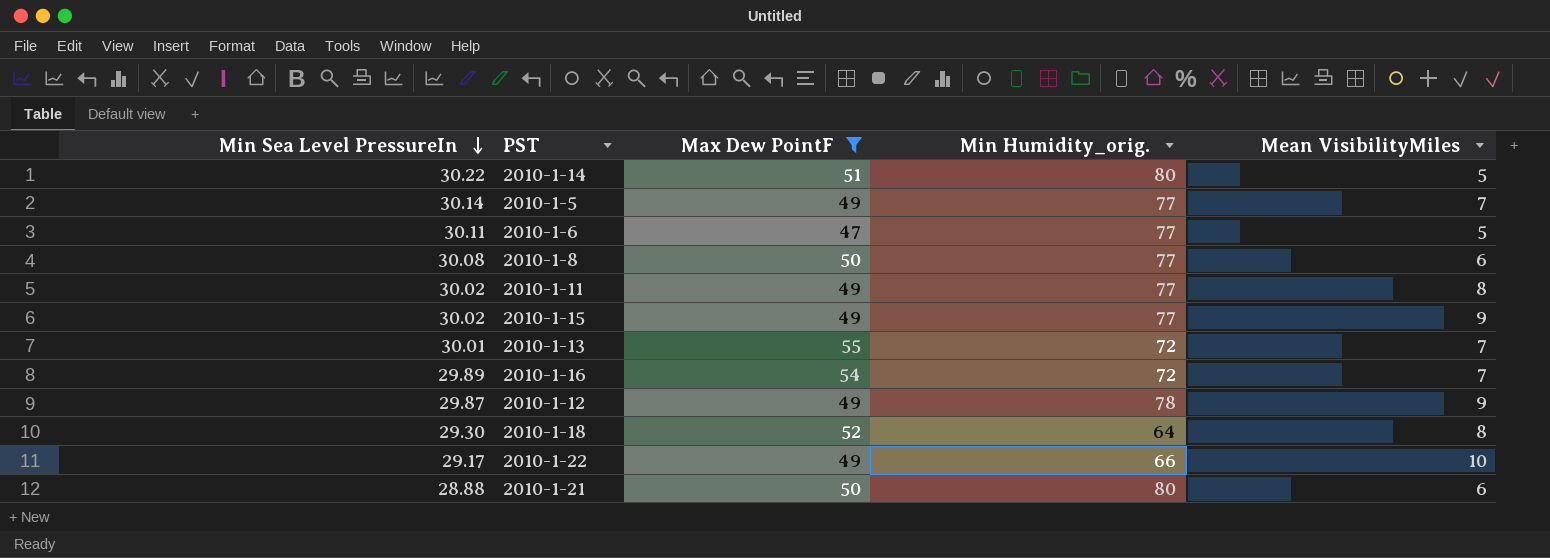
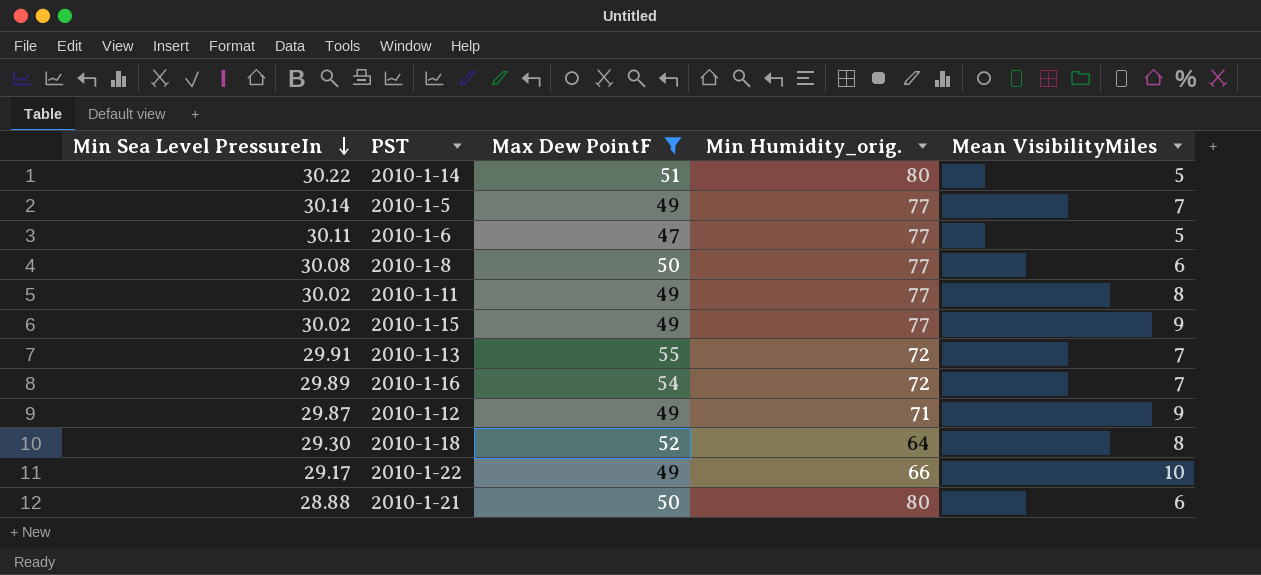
2010-1-13 | Min Sea Level PressureIn: 30.01 -> 29.91
2010-1-12 | Min Humidity_orig.: 78 -> 71

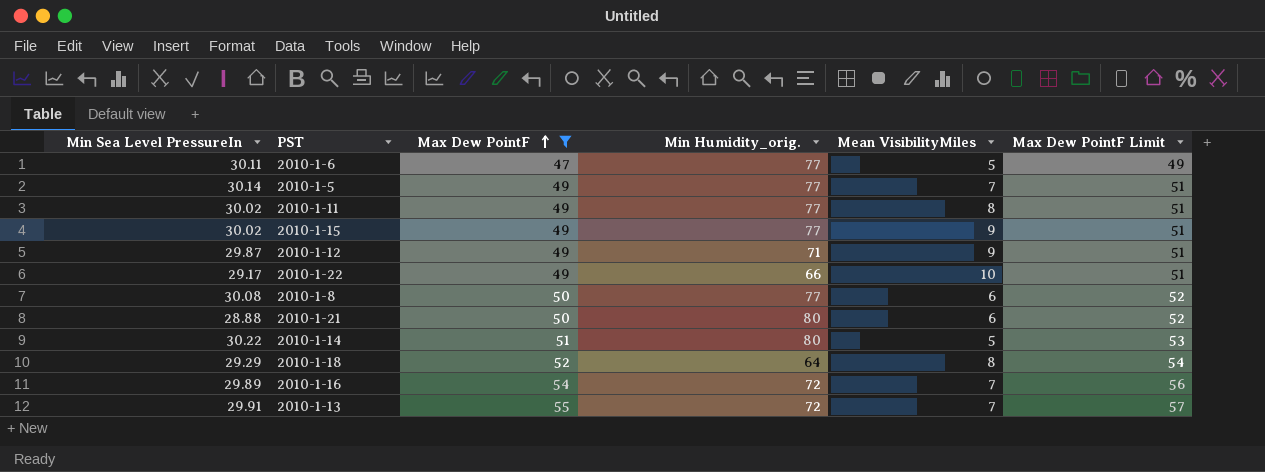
row order: Min Sea Level PressureIn descending -> Max Dew PointF ascending
column Max Dew PointF Limit | formula: none -> [Max Dew PointF] + 2
2010-1-18 | Min Sea Level PressureIn: 29.30 -> 29.29

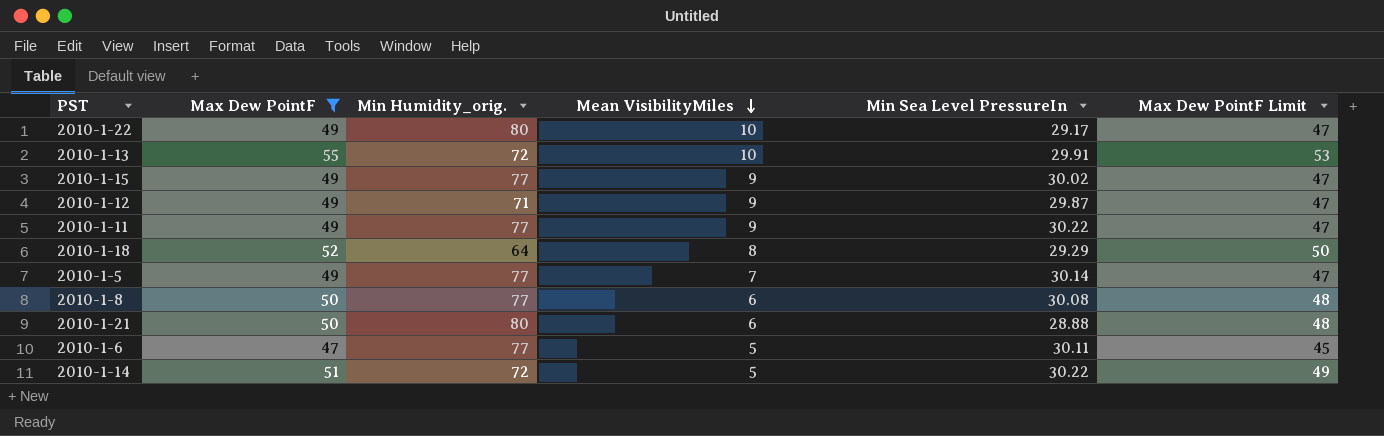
row order: Max Dew PointF ascending -> Mean VisibilityMiles descending
column Min Sea Level PressureIn | position: 1 -> 5
column Max Dew PointF Limit | formula: [Max Dew PointF] + 2 -> [Max Dew PointF] - 2
row 2010-1-16: 29.89 | 54 | 72 | 7 | 56 -> none
2010-1-22 | Min Humidity_orig.: 66 -> 80
2010-1-13 | Mean VisibilityMiles: 7 -> 10
2010-1-11 | Mean VisibilityMiles: 8 -> 9
2010-1-11 | Min Sea Level PressureIn: 30.02 -> 30.22
2010-1-14 | Min Humidity_orig.: 80 -> 72

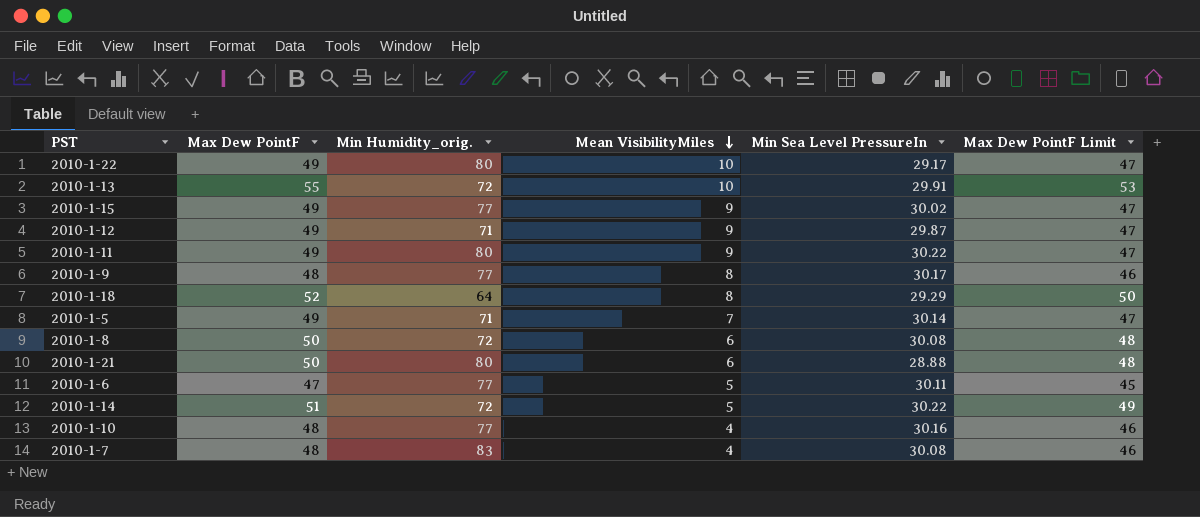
filter: Max Dew PointF != 48 -> none
2010-1-11 | Min Humidity_orig.: 77 -> 80
2010-1-5 | Min Humidity_orig.: 77 -> 71
2010-1-8 | Min Humidity_orig.: 77 -> 72

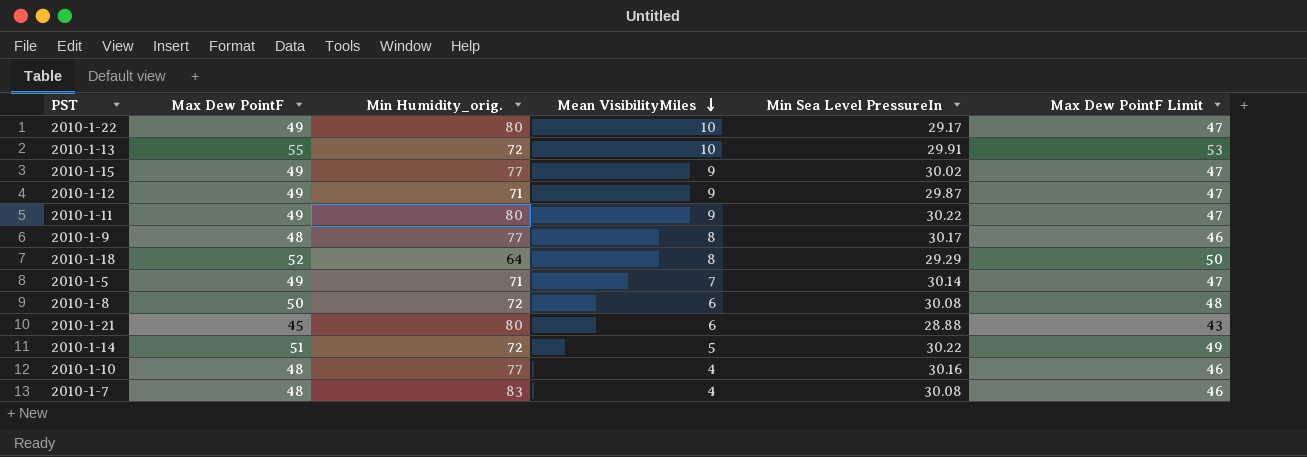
row 2010-1-6: 47 | 77 | 5 | 30.11 | 45 -> none
2010-1-21 | Max Dew PointF: 50 -> 45
2010-1-21 | Max Dew PointF Limit: 48 -> 43

